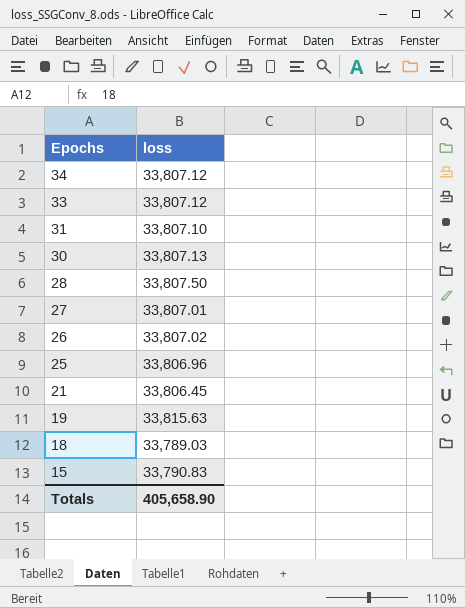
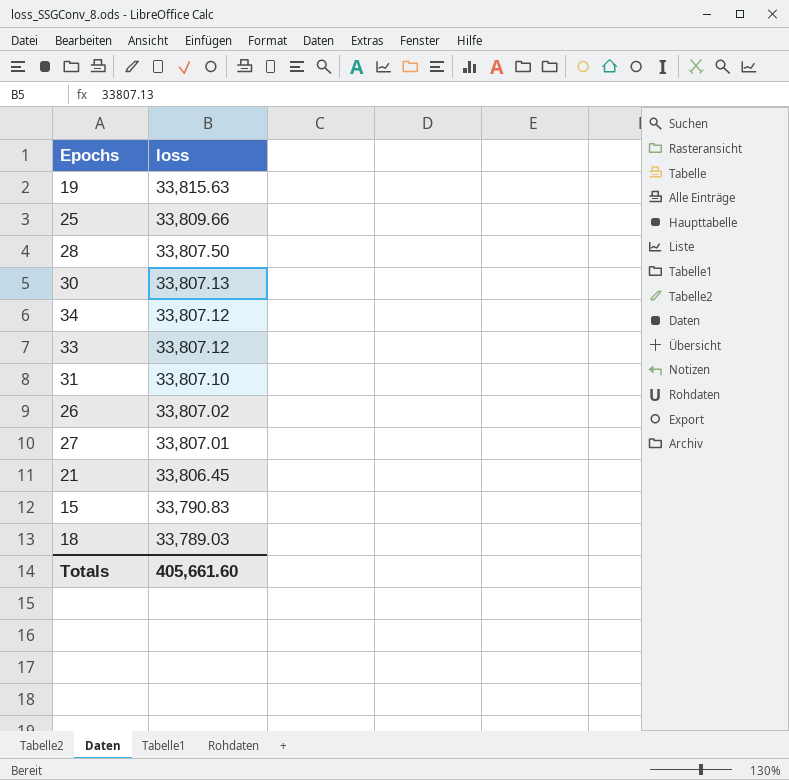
row order: Epochs descending -> loss descending
25 | loss: 33,806.96 -> 33,809.66
Totals | loss: 405,658.90 -> 405,661.60

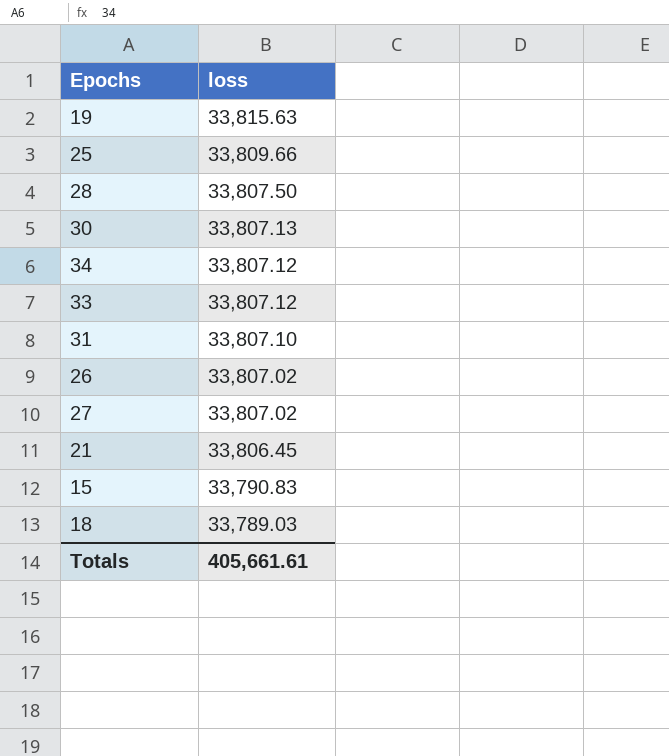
27 | loss: 33,807.01 -> 33,807.02
Totals | loss: 405,661.60 -> 405,661.61

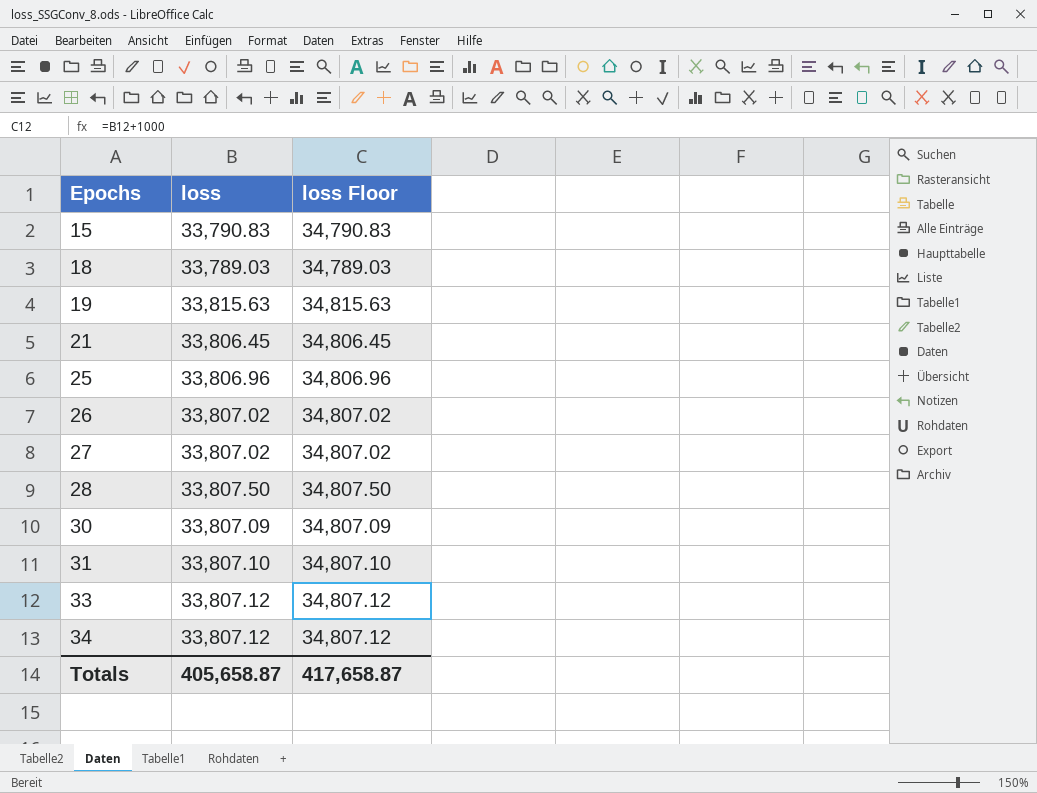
row order: loss descending -> Epochs ascending
column loss Floor | formula: none -> [loss] + 1000
25 | loss: 33,809.66 -> 33,806.96
30 | loss: 33,807.13 -> 33,807.09
Totals | loss: 405,661.61 -> 405,658.87

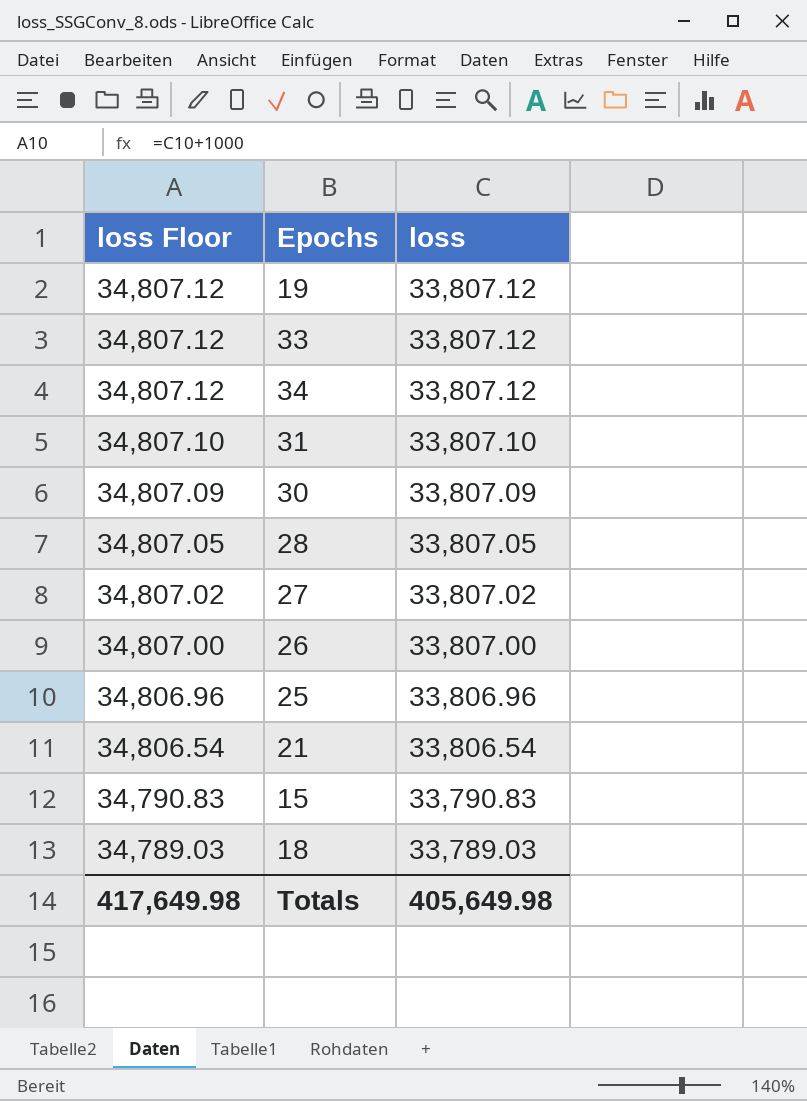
row order: Epochs ascending -> loss Floor descending
column loss Floor | position: 3 -> 1
19 | loss Floor: 34,815.63 -> 34,807.12
19 | loss: 33,815.63 -> 33,807.12
28 | loss Floor: 34,807.50 -> 34,807.05
28 | loss: 33,807.50 -> 33,807.05
26 | loss Floor: 34,807.02 -> 34,807.00
26 | loss: 33,807.02 -> 33,807.00
21 | loss Floor: 34,806.45 -> 34,806.54
21 | loss: 33,806.45 -> 33,806.54
Totals | loss Floor: 417,658.87 -> 417,649.98
Totals | loss: 405,658.87 -> 405,649.98

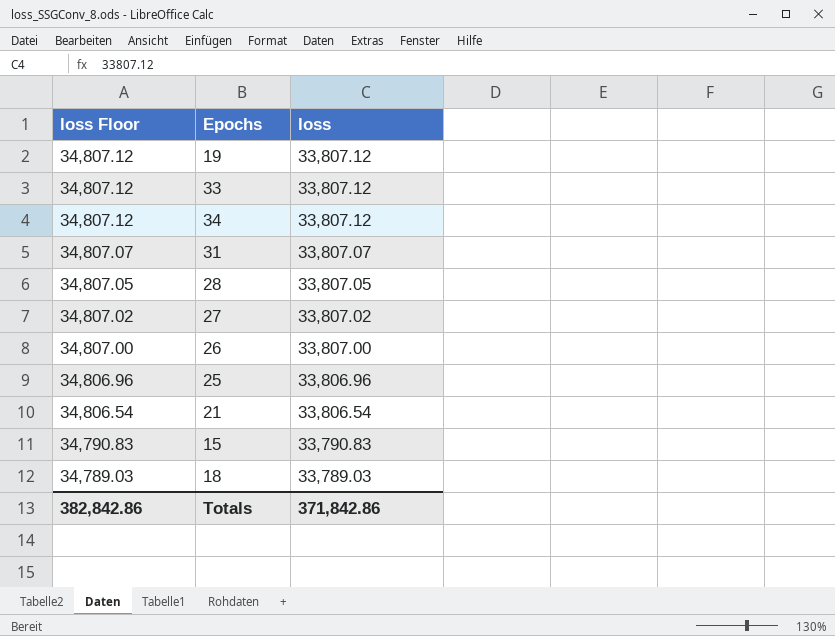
row 30: 34,807.09 | 33,807.09 -> none
31 | loss Floor: 34,807.10 -> 34,807.07
31 | loss: 33,807.10 -> 33,807.07
Totals | loss Floor: 417,649.98 -> 382,842.86
Totals | loss: 405,649.98 -> 371,842.86

